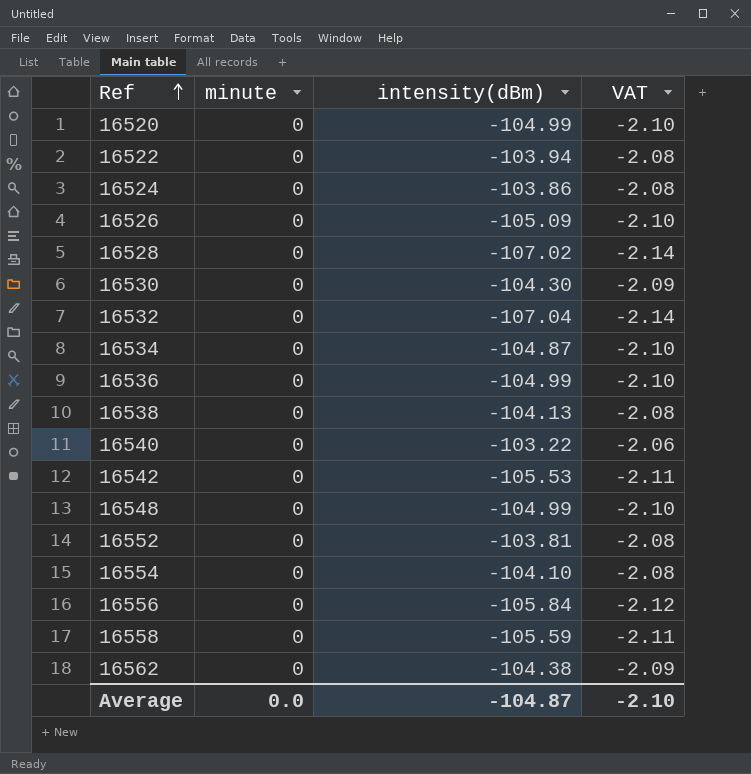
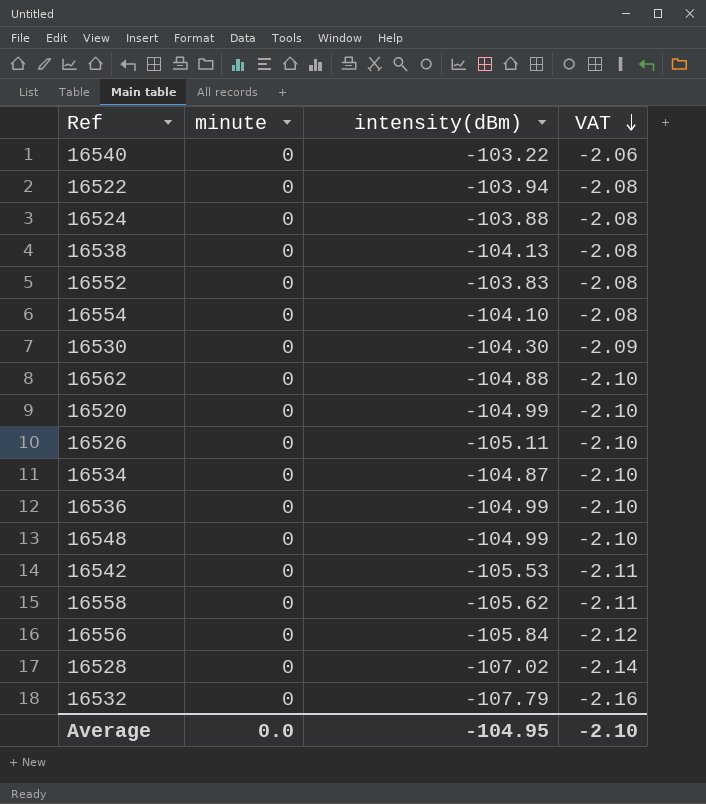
row order: Ref ascending -> VAT descending
16524 | intensity(dBm): -103.86 -> -103.88
16552 | intensity(dBm): -103.81 -> -103.83
16562 | intensity(dBm): -104.38 -> -104.88
16562 | VAT: -2.09 -> -2.10
16526 | intensity(dBm): -105.09 -> -105.11
16558 | intensity(dBm): -105.59 -> -105.62
16532 | intensity(dBm): -107.04 -> -107.79
16532 | VAT: -2.14 -> -2.16
Average | intensity(dBm): -104.87 -> -104.95

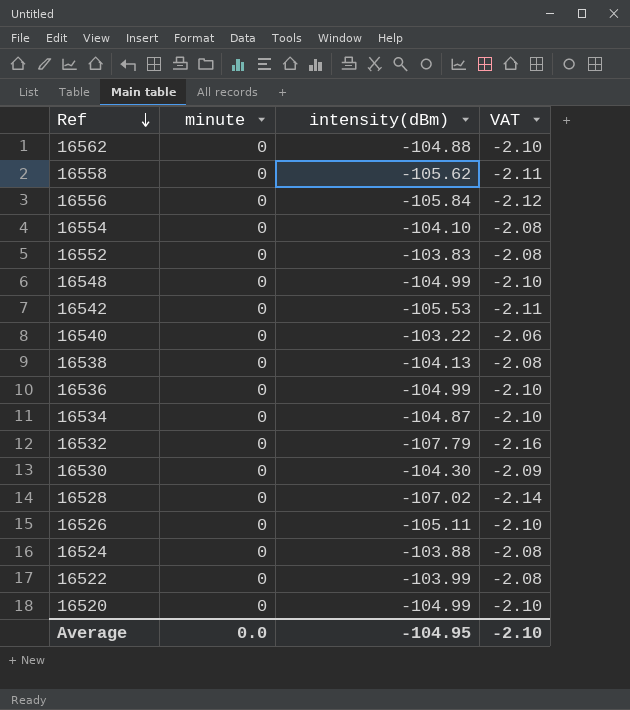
row order: VAT descending -> Ref descending
16522 | intensity(dBm): -103.94 -> -103.99

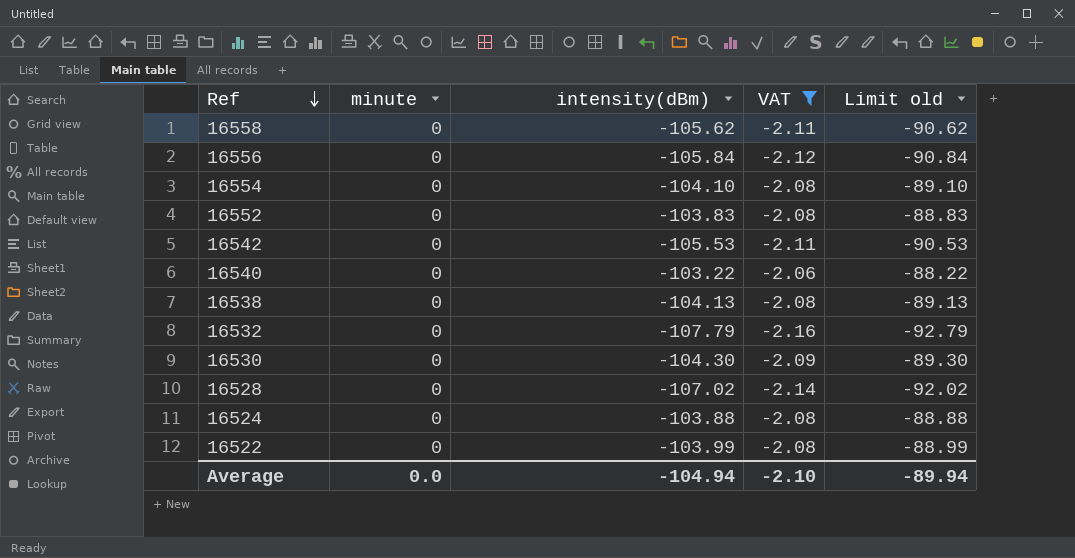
filter: none -> VAT != -2.10
column Limit old | formula: none -> [intensity(dBm)] + 15
Average | intensity(dBm): -104.95 -> -104.94

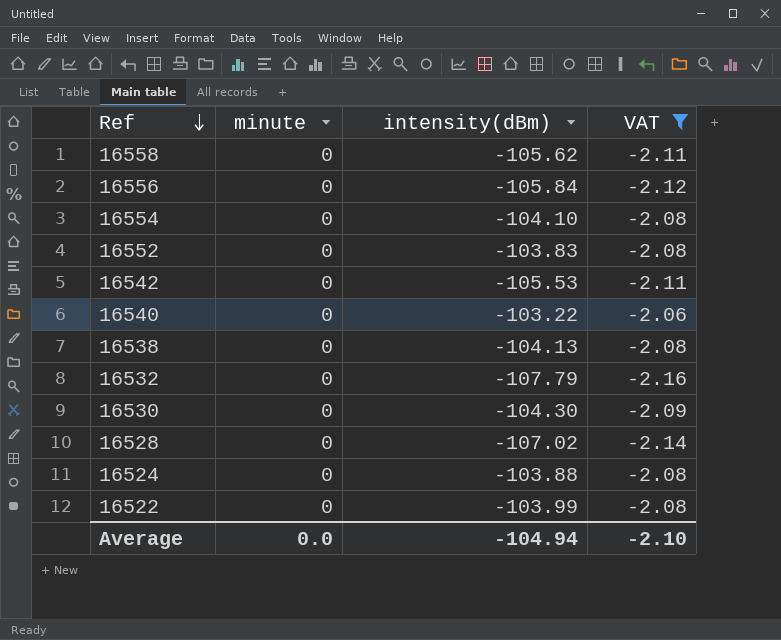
column Limit old | formula: [intensity(dBm)] + 15 -> none

